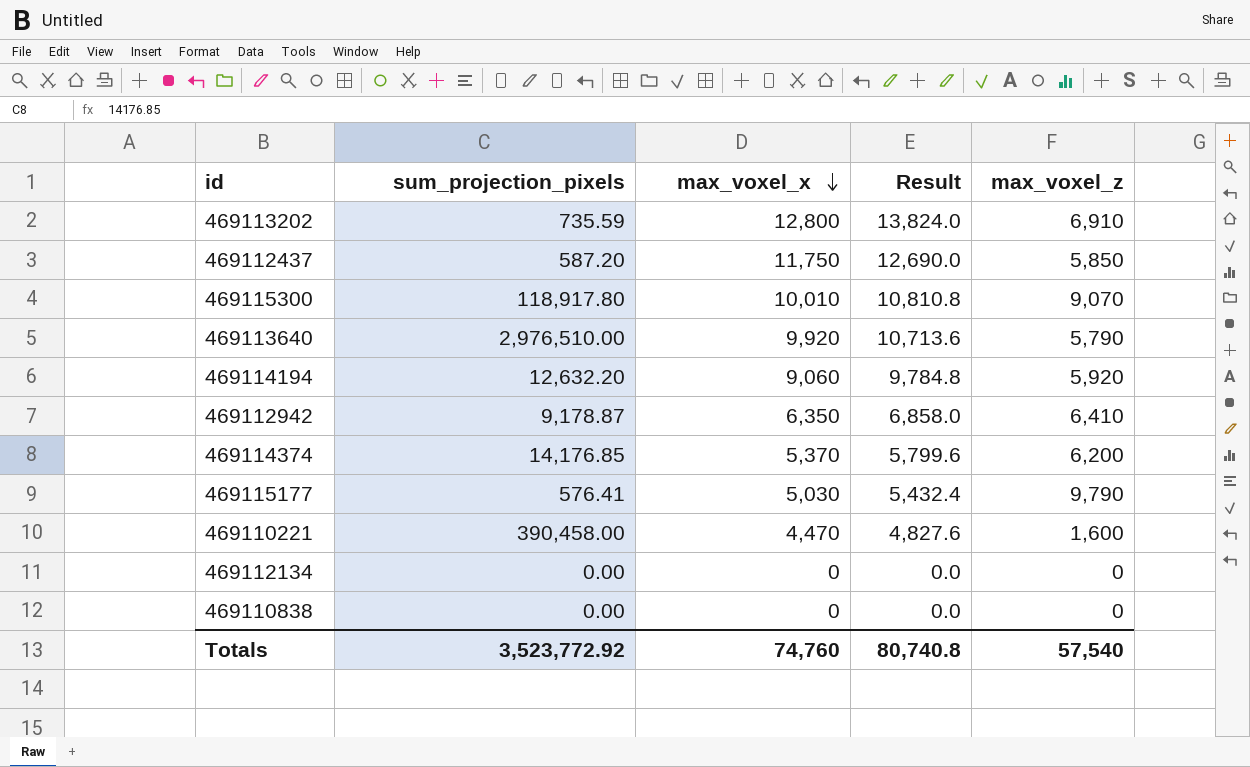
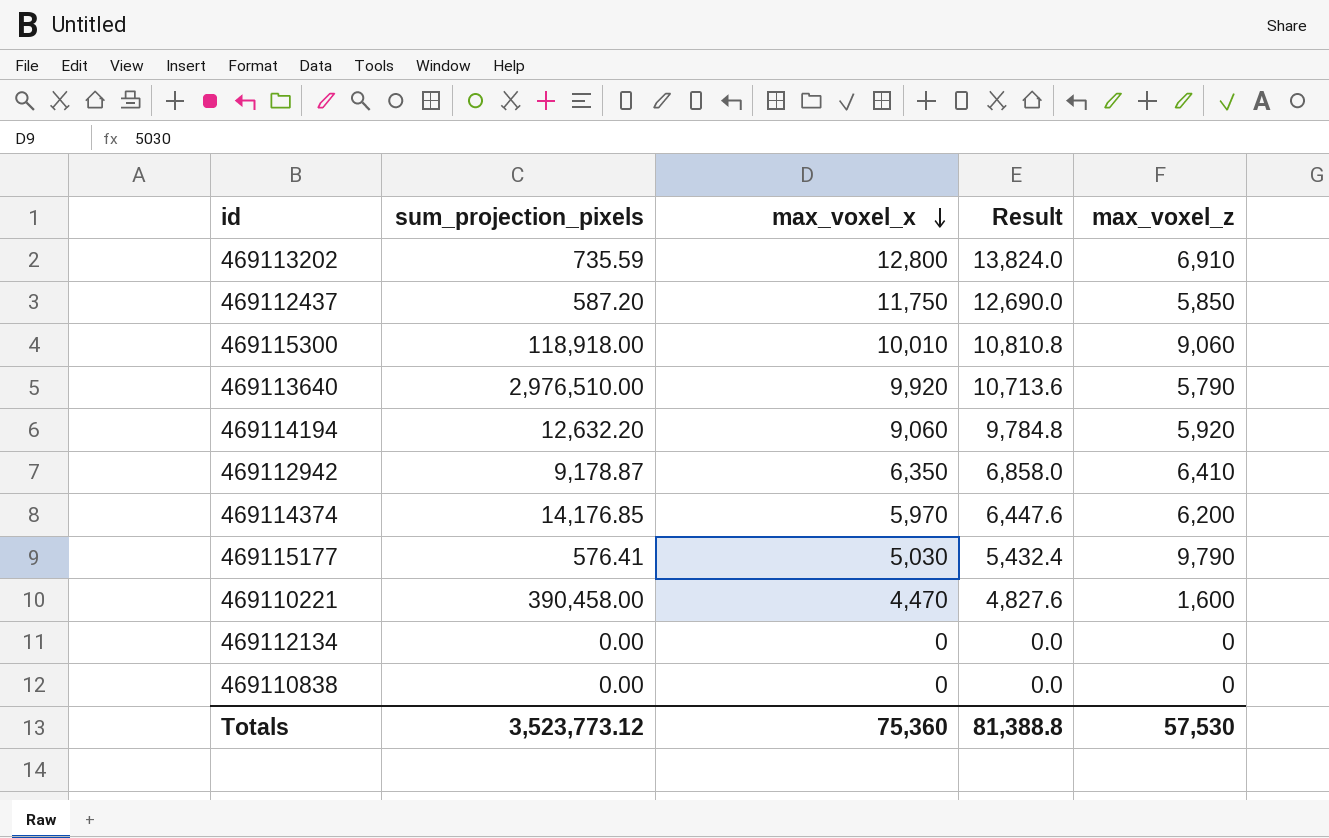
469115300 | sum_projection_pixels: 118,917.80 -> 118,918.00
469115300 | max_voxel_z: 9,070 -> 9,060
469114374 | max_voxel_x: 5,370 -> 5,970
469114374 | Result: 5,799.6 -> 6,447.6
Totals | sum_projection_pixels: 3,523,772.92 -> 3,523,773.12
Totals | max_voxel_x: 74,760 -> 75,360
Totals | Result: 80,740.8 -> 81,388.8
Totals | max_voxel_z: 57,540 -> 57,530

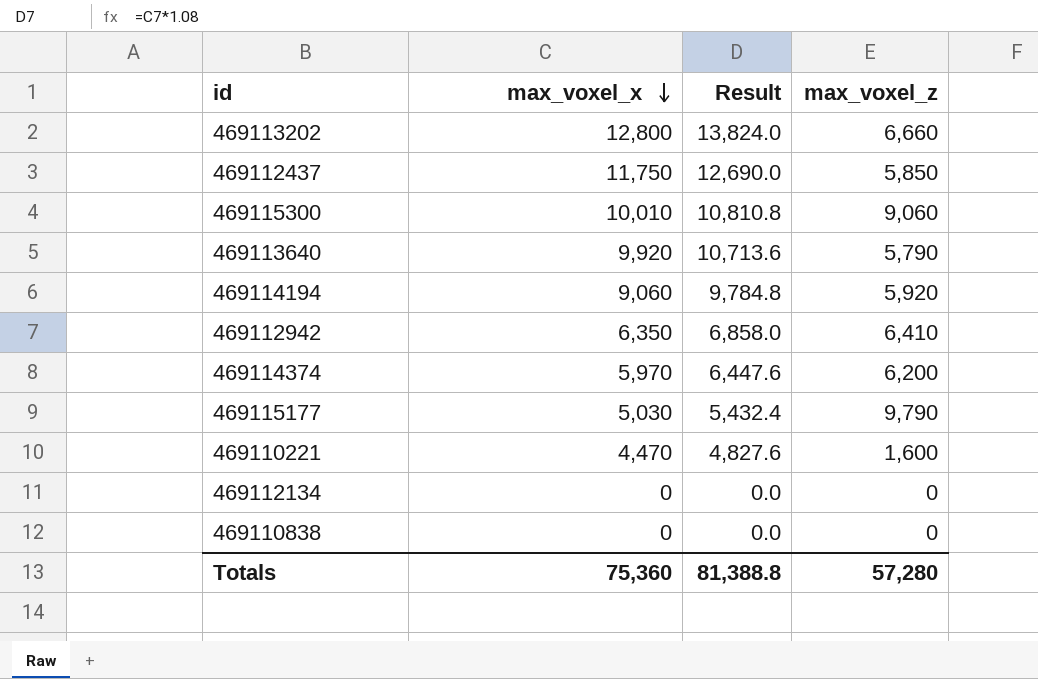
column sum_projection_pixels | position: 2 -> none
469113202 | max_voxel_z: 6,910 -> 6,660
Totals | max_voxel_z: 57,530 -> 57,280

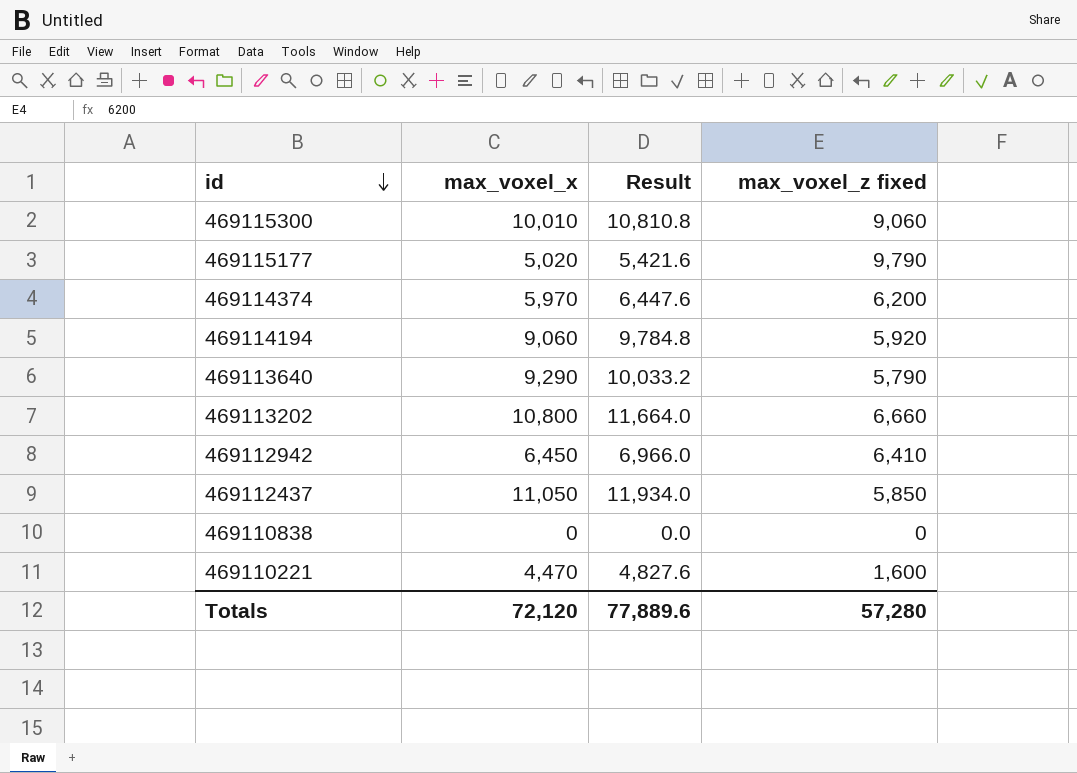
row order: max_voxel_x descending -> id descending
column name: max_voxel_z -> max_voxel_z fixed
row 469112134: 0 | 0.0 | 0 -> none
469115177 | max_voxel_x: 5,030 -> 5,020
469115177 | Result: 5,432.4 -> 5,421.6
469113640 | max_voxel_x: 9,920 -> 9,290
469113640 | Result: 10,713.6 -> 10,033.2
469113202 | max_voxel_x: 12,800 -> 10,800
469113202 | Result: 13,824.0 -> 11,664.0
469112942 | max_voxel_x: 6,350 -> 6,450
469112942 | Result: 6,858.0 -> 6,966.0
469112437 | max_voxel_x: 11,750 -> 11,050
469112437 | Result: 12,690.0 -> 11,934.0
Totals | max_voxel_x: 75,360 -> 72,120
Totals | Result: 81,388.8 -> 77,889.6

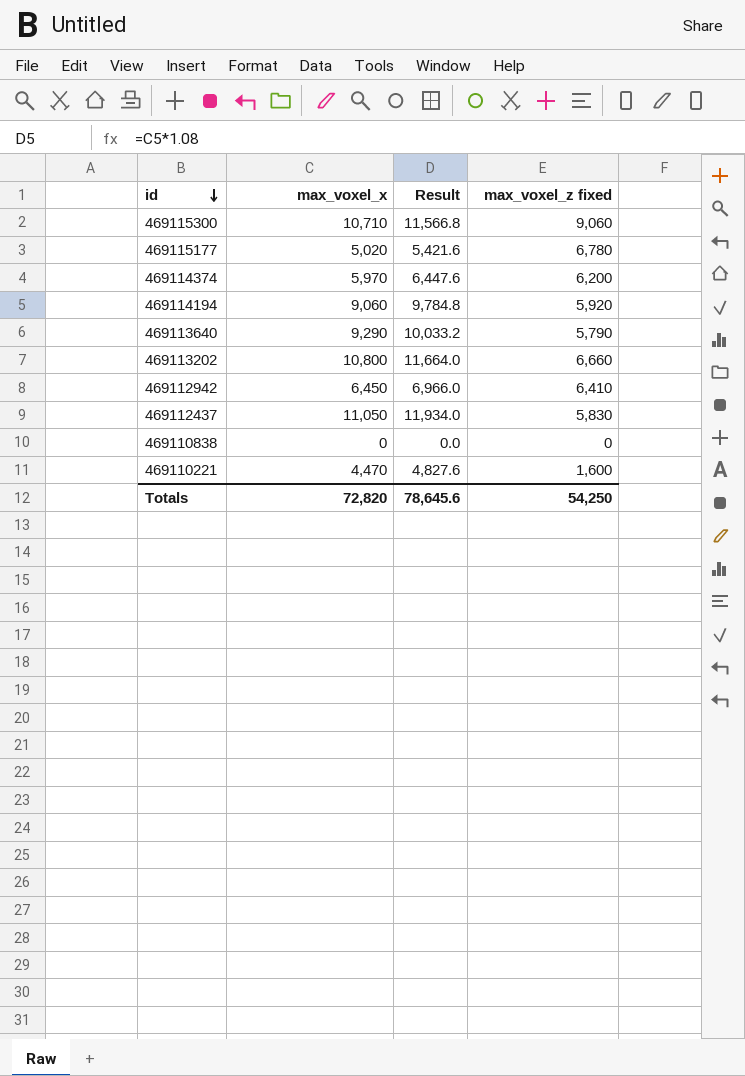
469115300 | max_voxel_x: 10,010 -> 10,710
469115300 | Result: 10,810.8 -> 11,566.8
469115177 | max_voxel_z fixed: 9,790 -> 6,780
469112437 | max_voxel_z fixed: 5,850 -> 5,830
Totals | max_voxel_x: 72,120 -> 72,820
Totals | Result: 77,889.6 -> 78,645.6
Totals | max_voxel_z fixed: 57,280 -> 54,250

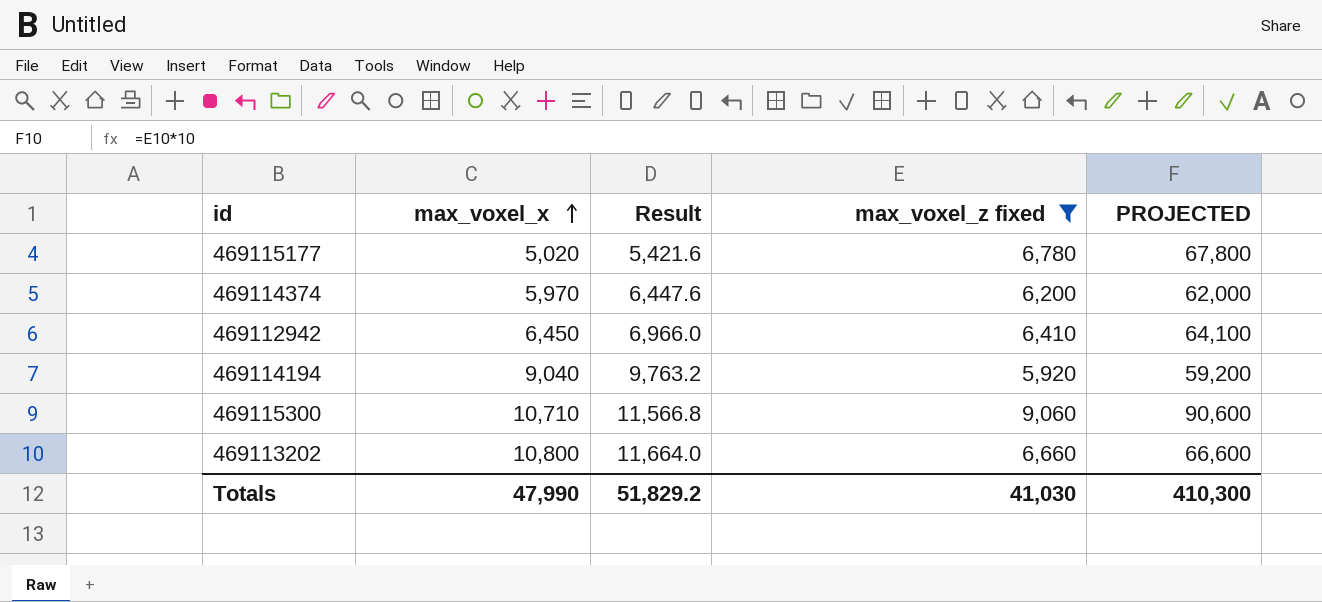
filter: none -> max_voxel_z fixed >= 5,920
row order: id descending -> max_voxel_x ascending
column PROJECTED | formula: none -> [max_voxel_z fixed] * 10
469114194 | max_voxel_x: 9,060 -> 9,040
469114194 | Result: 9,784.8 -> 9,763.2
Totals | max_voxel_x: 72,820 -> 47,990
Totals | Result: 78,645.6 -> 51,829.2
Totals | max_voxel_z fixed: 54,250 -> 41,030

